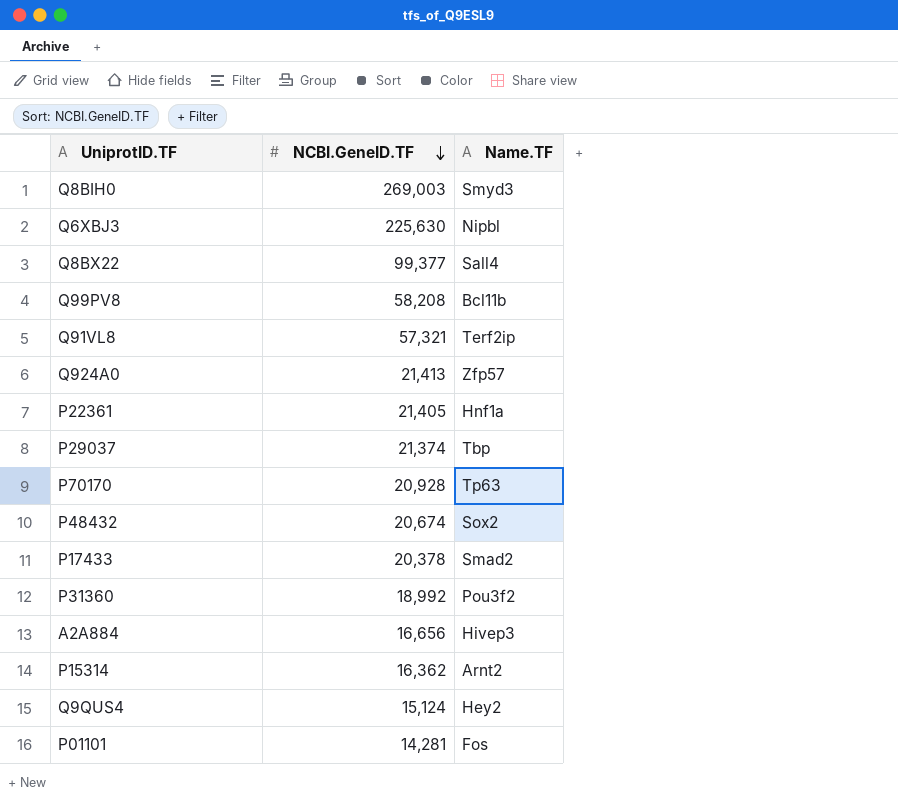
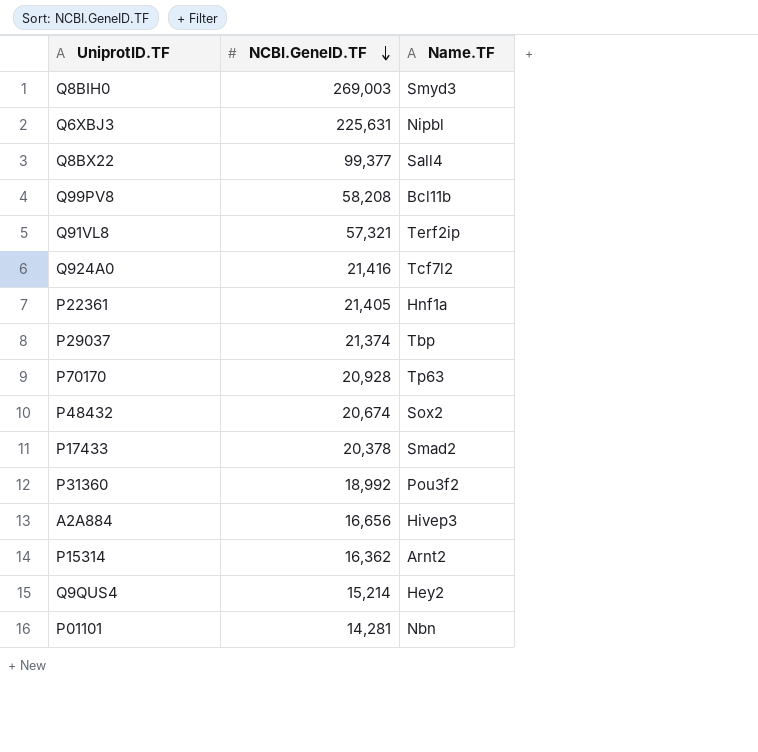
Q6XBJ3 | NCBI.GeneID.TF: 225,630 -> 225,631
Q924A0 | NCBI.GeneID.TF: 21,413 -> 21,416
Q924A0 | Name.TF: Zfp57 -> Tcf7l2
Q9QUS4 | NCBI.GeneID.TF: 15,124 -> 15,214
P01101 | Name.TF: Fos -> Nbn

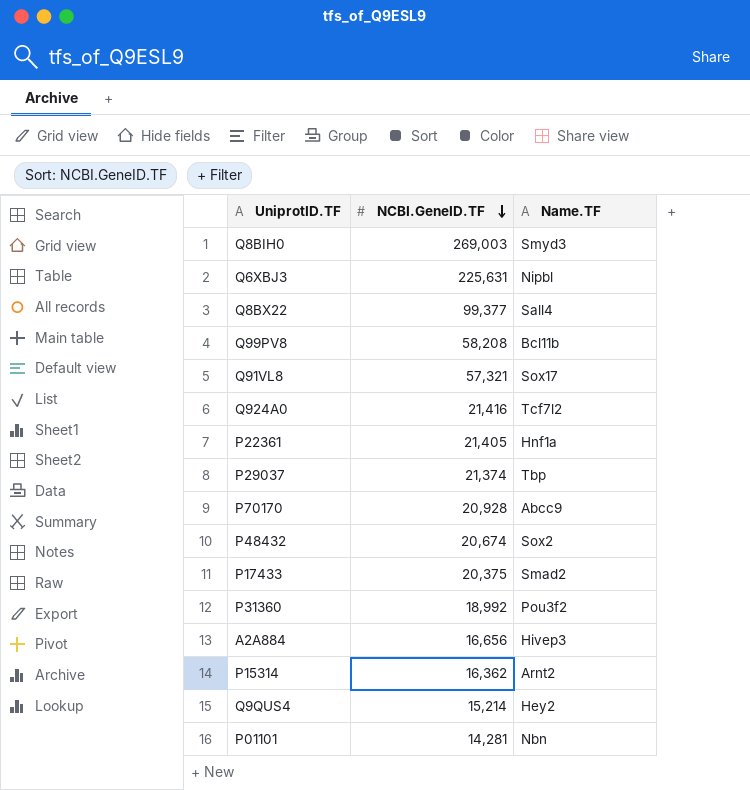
Q91VL8 | Name.TF: Terf2ip -> Sox17
P70170 | Name.TF: Tp63 -> Abcc9
P17433 | NCBI.GeneID.TF: 20,378 -> 20,375

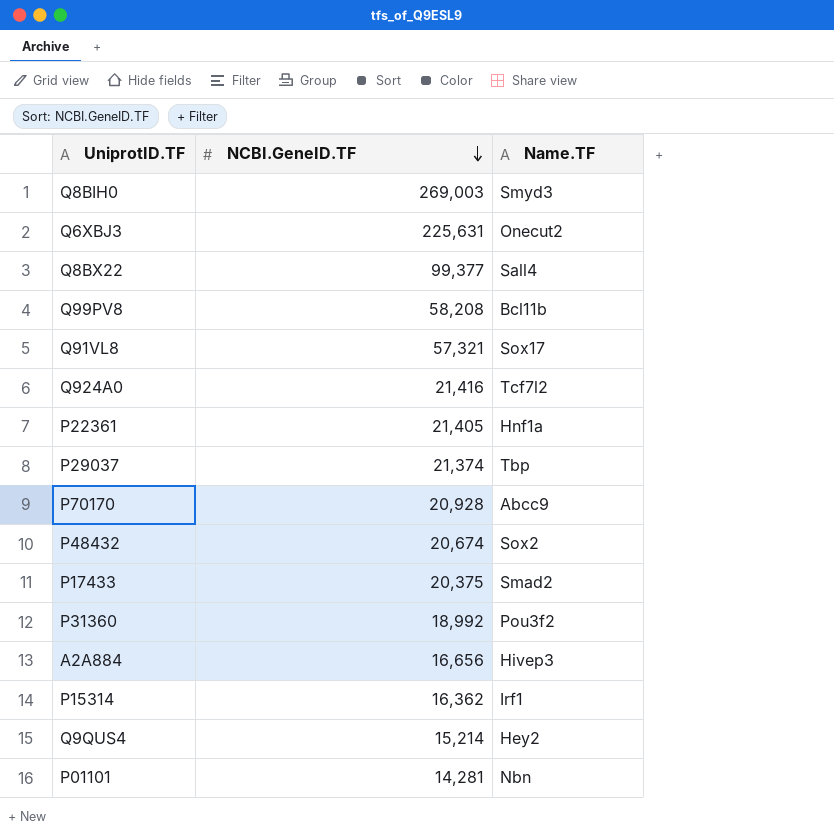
Q6XBJ3 | Name.TF: Nipbl -> Onecut2
P15314 | Name.TF: Arnt2 -> Irf1

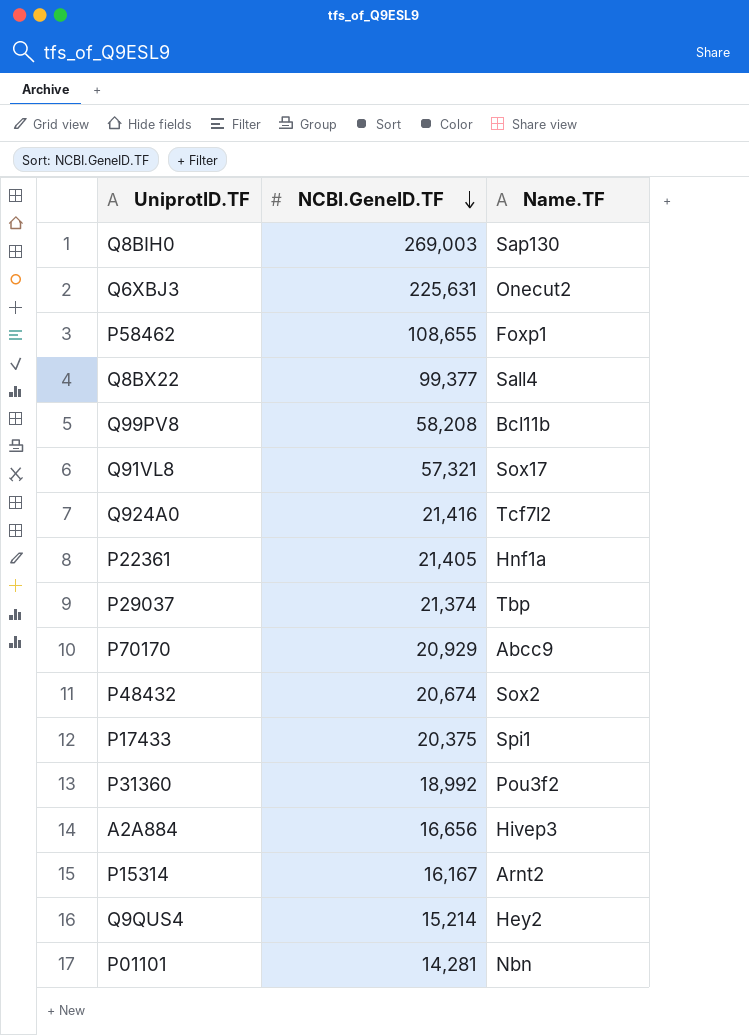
Q8BIH0 | Name.TF: Smyd3 -> Sap130
row P58462: none -> 108,655 | Foxp1
P70170 | NCBI.GeneID.TF: 20,928 -> 20,929
P17433 | Name.TF: Smad2 -> Spi1
P15314 | NCBI.GeneID.TF: 16,362 -> 16,167
P15314 | Name.TF: Irf1 -> Arnt2

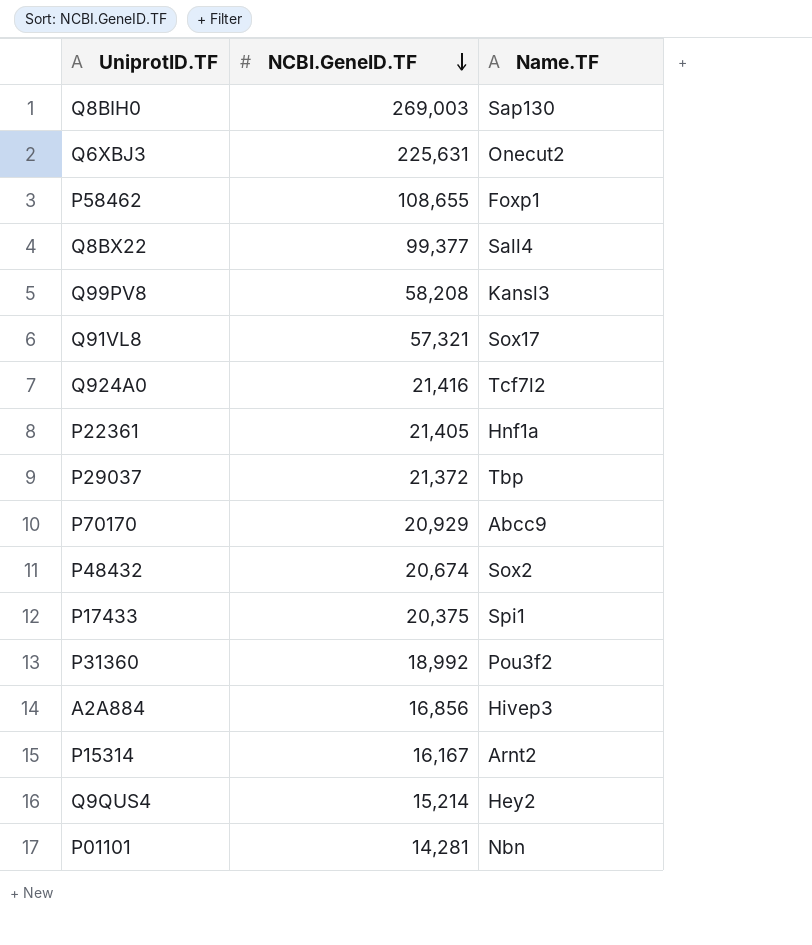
Q99PV8 | Name.TF: Bcl11b -> Kansl3
P29037 | NCBI.GeneID.TF: 21,374 -> 21,372
A2A884 | NCBI.GeneID.TF: 16,656 -> 16,856

